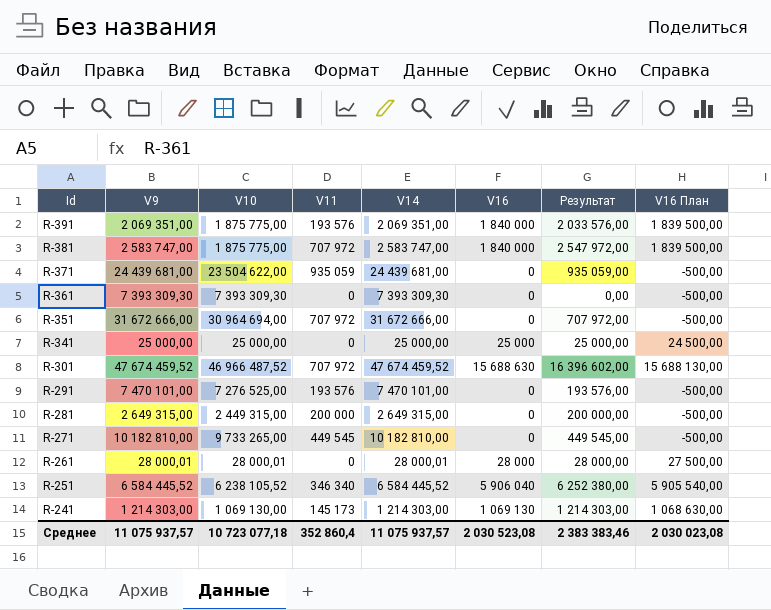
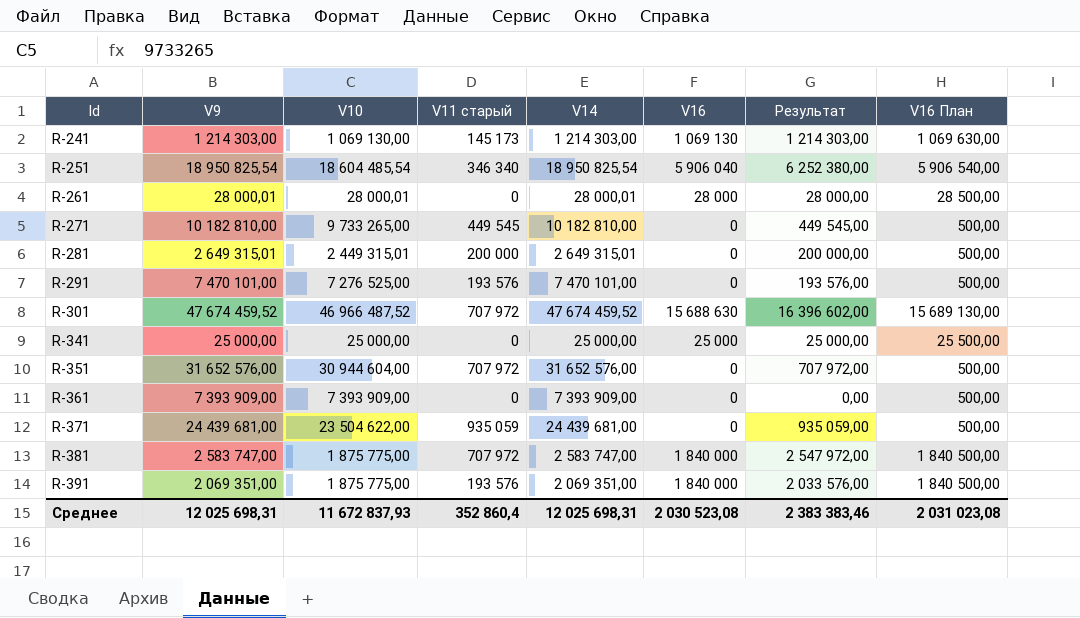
row order: Id descending -> Id ascending
column name: V11 -> V11 старый
column V16 План | formula: [V16] - 500 -> [V16] + 500
R-251 | V9: 6 584 445,52 -> 18 950 825,54
R-251 | V10: 6 238 105,52 -> 18 604 485,54
R-251 | V14: 6 584 445,52 -> 18 950 825,54
R-281 | V9: 2 649 315,00 -> 2 649 315,01
R-281 | V10: 2 449 315,00 -> 2 449 315,01
R-281 | V14: 2 649 315,00 -> 2 649 315,01
R-351 | V9: 31 672 666,00 -> 31 652 576,00
R-351 | V10: 30 964 694,00 -> 30 944 604,00
R-351 | V14: 31 672 666,00 -> 31 652 576,00
R-361 | V9: 7 393 309,30 -> 7 393 909,00
R-361 | V10: 7 393 309,30 -> 7 393 909,00
R-361 | V14: 7 393 309,30 -> 7 393 909,00
Среднее | V9: 11 075 937,57 -> 12 025 698,31
Среднее | V10: 10 723 077,18 -> 11 672 837,93
Среднее | V14: 11 075 937,57 -> 12 025 698,31
Среднее | V16 План: 2 030 023,08 -> 2 031 023,08

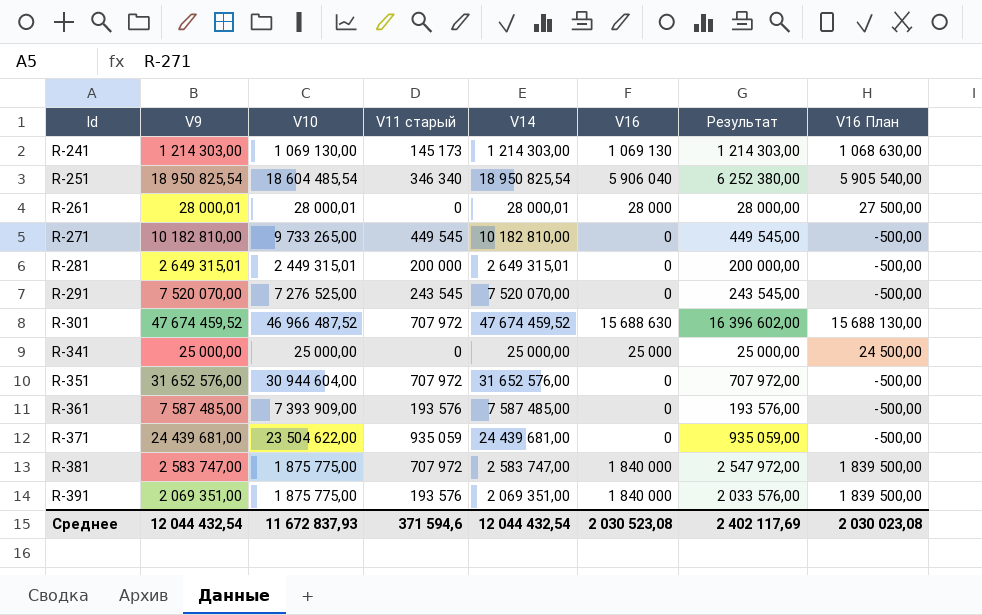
column V16 План | formula: [V16] + 500 -> [V16] - 500
R-291 | V9: 7 470 101,00 -> 7 520 070,00
R-291 | V11 старый: 193 576 -> 243 545
R-291 | V14: 7 470 101,00 -> 7 520 070,00
R-291 | Результат: 193 576,00 -> 243 545,00
R-361 | V9: 7 393 909,00 -> 7 587 485,00
R-361 | V11 старый: 0 -> 193 576
R-361 | V14: 7 393 909,00 -> 7 587 485,00
R-361 | Результат: 0,00 -> 193 576,00
Среднее | V9: 12 025 698,31 -> 12 044 432,54
Среднее | V11 старый: 352 860,4 -> 371 594,6
Среднее | V14: 12 025 698,31 -> 12 044 432,54
Среднее | Результат: 2 383 383,46 -> 2 402 117,69
Среднее | V16 План: 2 031 023,08 -> 2 030 023,08

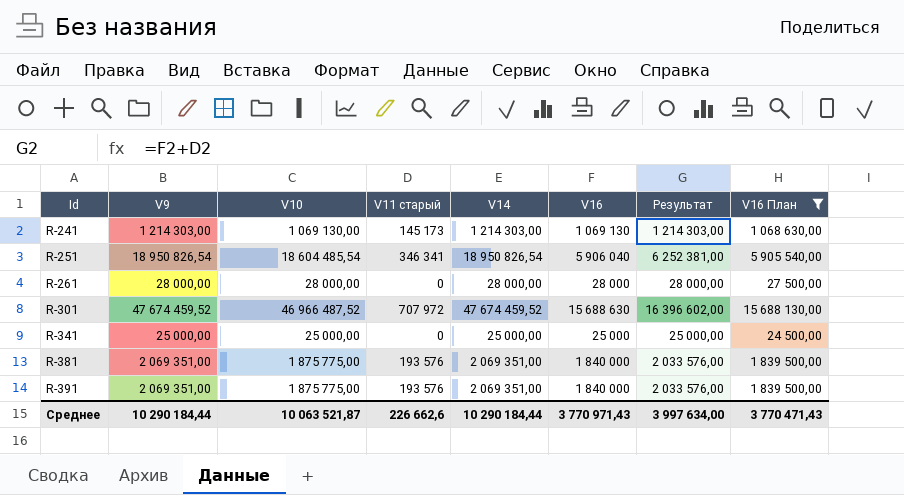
filter: none -> V16 План != -500,00
R-251 | V9: 18 950 825,54 -> 18 950 826,54
R-251 | V11 старый: 346 340 -> 346 341
R-251 | V14: 18 950 825,54 -> 18 950 826,54
R-251 | Результат: 6 252 380,00 -> 6 252 381,00
R-261 | V9: 28 000,01 -> 28 000,00
R-261 | V10: 28 000,01 -> 28 000,00
R-261 | V14: 28 000,01 -> 28 000,00
R-381 | V9: 2 583 747,00 -> 2 069 351,00
R-381 | V11 старый: 707 972 -> 193 576
R-381 | V14: 2 583 747,00 -> 2 069 351,00
R-381 | Результат: 2 547 972,00 -> 2 033 576,00
Среднее | V9: 12 044 432,54 -> 10 290 184,44
Среднее | V10: 11 672 837,93 -> 10 063 521,87
Среднее | V11 старый: 371 594,6 -> 226 662,6
Среднее | V14: 12 044 432,54 -> 10 290 184,44
Среднее | V16: 2 030 523,08 -> 3 770 971,43
Среднее | Результат: 2 402 117,69 -> 3 997 634,00
Среднее | V16 План: 2 030 023,08 -> 3 770 471,43

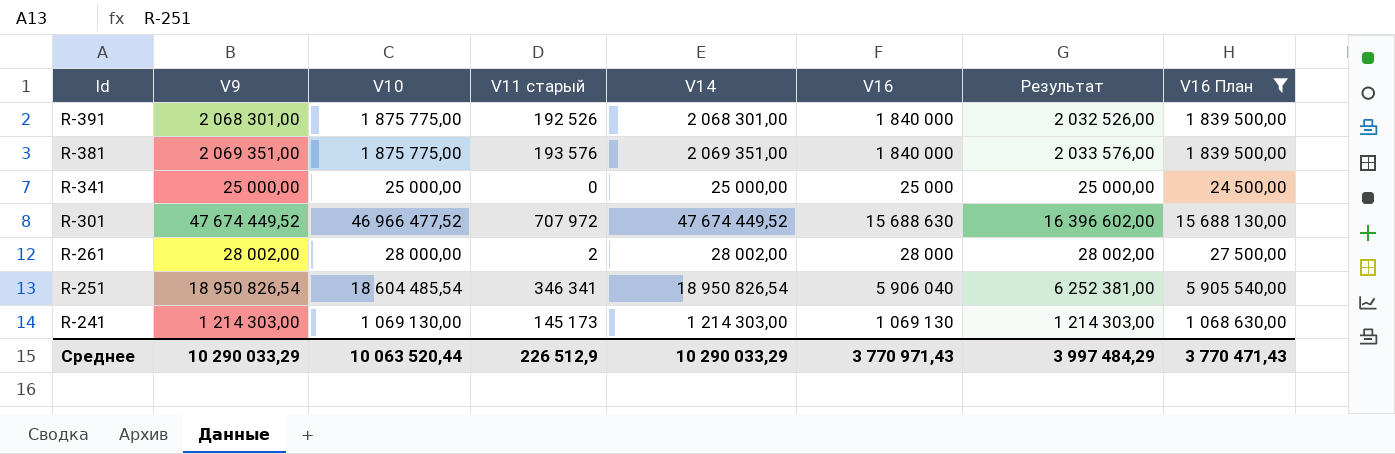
row order: Id ascending -> Id descending
R-391 | V9: 2 069 351,00 -> 2 068 301,00
R-391 | V11 старый: 193 576 -> 192 526
R-391 | V14: 2 069 351,00 -> 2 068 301,00
R-391 | Результат: 2 033 576,00 -> 2 032 526,00
R-301 | V9: 47 674 459,52 -> 47 674 449,52
R-301 | V10: 46 966 487,52 -> 46 966 477,52
R-301 | V14: 47 674 459,52 -> 47 674 449,52
R-261 | V9: 28 000,00 -> 28 002,00
R-261 | V11 старый: 0 -> 2
R-261 | V14: 28 000,00 -> 28 002,00
R-261 | Результат: 28 000,00 -> 28 002,00
Среднее | V9: 10 290 184,44 -> 10 290 033,29
Среднее | V10: 10 063 521,87 -> 10 063 520,44
Среднее | V11 старый: 226 662,6 -> 226 512,9
Среднее | V14: 10 290 184,44 -> 10 290 033,29
Среднее | Результат: 3 997 634,00 -> 3 997 484,29

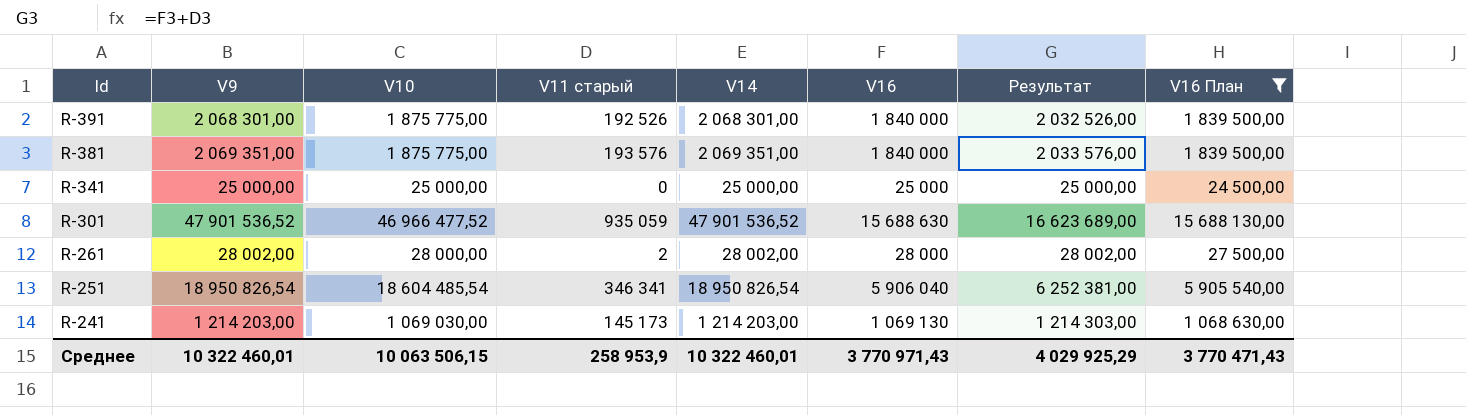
R-301 | V9: 47 674 449,52 -> 47 901 536,52
R-301 | V11 старый: 707 972 -> 935 059
R-301 | V14: 47 674 449,52 -> 47 901 536,52
R-301 | Результат: 16 396 602,00 -> 16 623 689,00
R-241 | V9: 1 214 303,00 -> 1 214 203,00
R-241 | V10: 1 069 130,00 -> 1 069 030,00
R-241 | V14: 1 214 303,00 -> 1 214 203,00
Среднее | V9: 10 290 033,29 -> 10 322 460,01
Среднее | V10: 10 063 520,44 -> 10 063 506,15
Среднее | V11 старый: 226 512,9 -> 258 953,9
Среднее | V14: 10 290 033,29 -> 10 322 460,01
Среднее | Результат: 3 997 484,29 -> 4 029 925,29

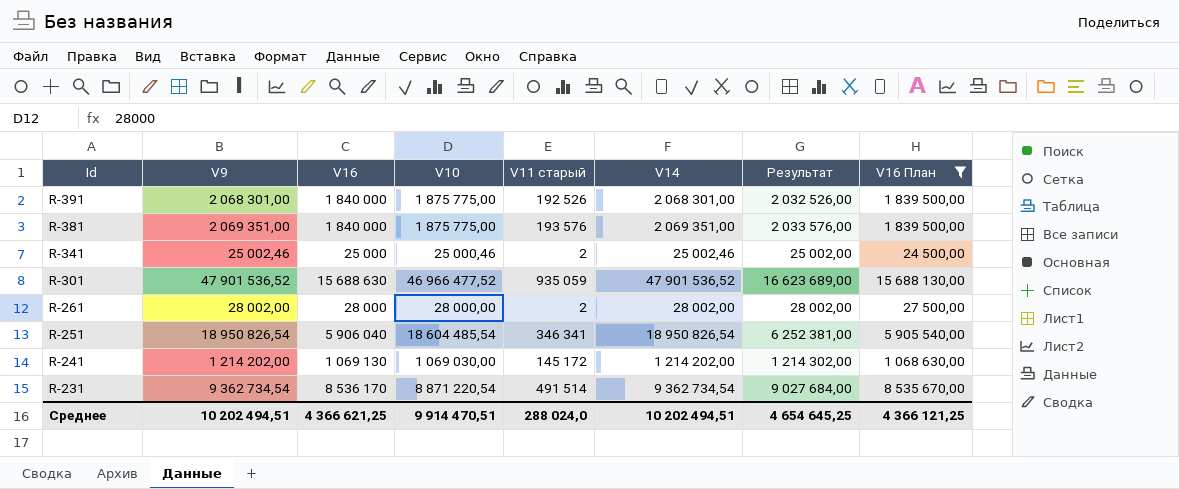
column V16 | position: 6 -> 3
R-341 | V9: 25 000,00 -> 25 002,46
R-341 | V10: 25 000,00 -> 25 000,46
R-341 | V11 старый: 0 -> 2
R-341 | V14: 25 000,00 -> 25 002,46
R-341 | Результат: 25 000,00 -> 25 002,00
R-241 | V9: 1 214 203,00 -> 1 214 202,00
R-241 | V11 старый: 145 173 -> 145 172
R-241 | V14: 1 214 203,00 -> 1 214 202,00
R-241 | Результат: 1 214 303,00 -> 1 214 302,00
row R-231: none -> 9 362 734,54 | 8 536 170 | 8 871 220,54 | 491 514 | 9 362 734,54 | 9 027 684,00 | 8 535 670,00
Среднее | V9: 10 322 460,01 -> 10 202 494,51
Среднее | V16: 3 770 971,43 -> 4 366 621,25
Среднее | V10: 10 063 506,15 -> 9 914 470,51
Среднее | V11 старый: 258 953,9 -> 288 024,0
Среднее | V14: 10 322 460,01 -> 10 202 494,51
Среднее | Результат: 4 029 925,29 -> 4 654 645,25
Среднее | V16 План: 3 770 471,43 -> 4 366 121,25

